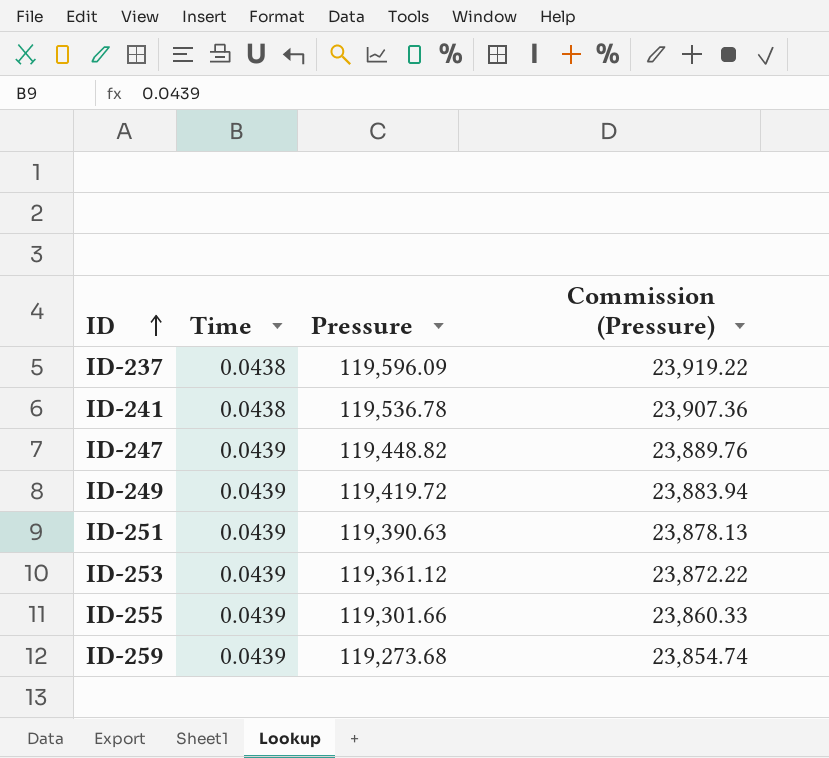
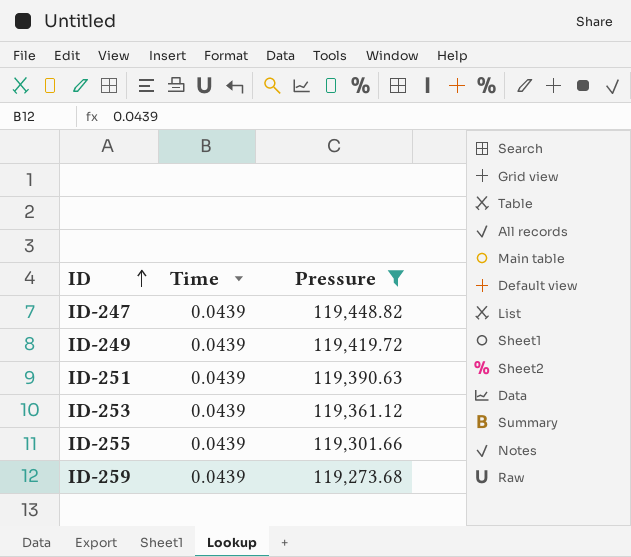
filter: none -> Pressure <= 119,448.82
column Commission (Pressure) | formula: [Pressure] * 0.2 -> none

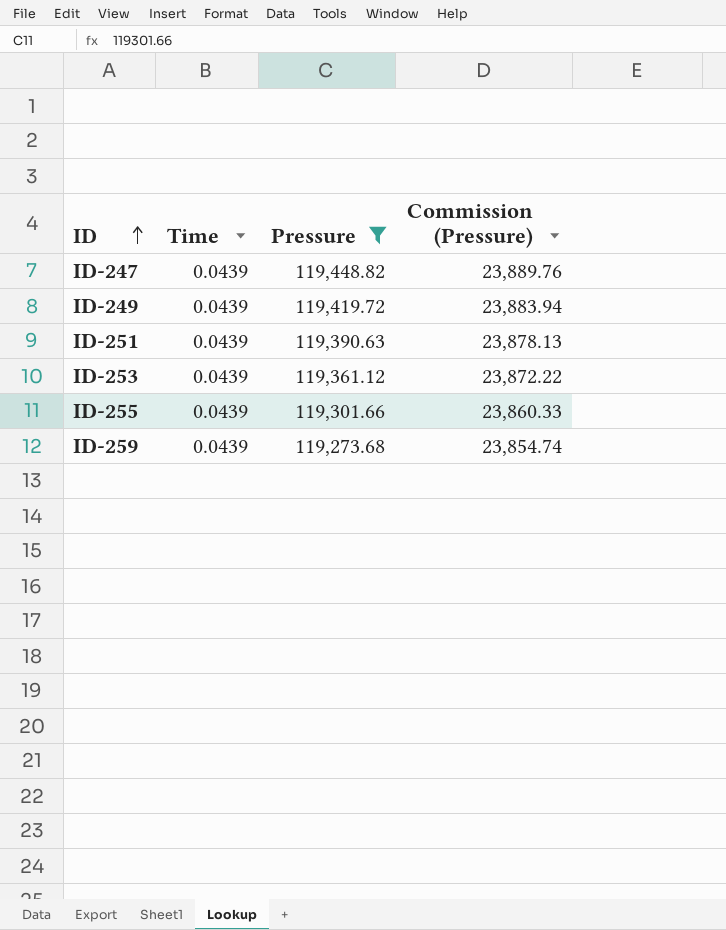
column Commission (Pressure) | formula: none -> [Pressure] * 0.2

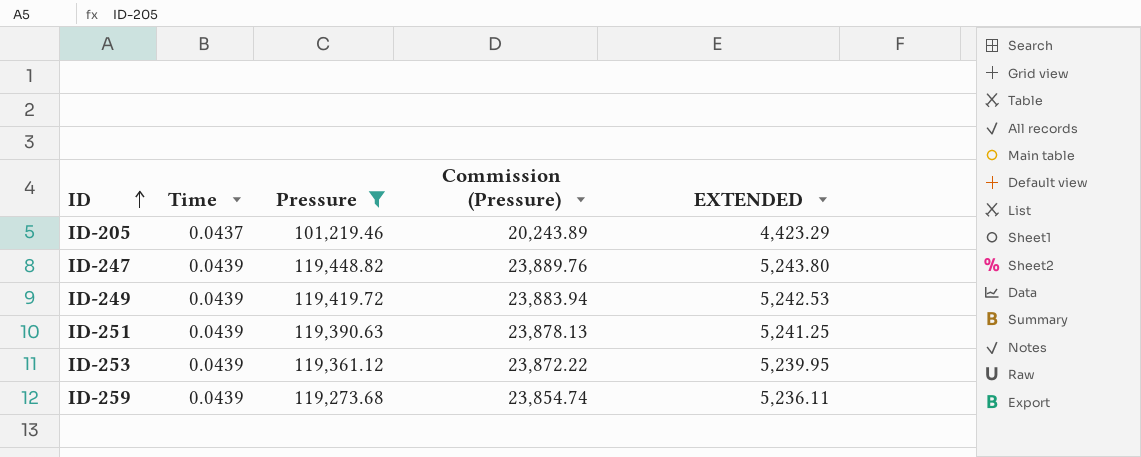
column EXTENDED | formula: none -> [Time] * [Pressure]
row ID-255: 0.0439 | 119,301.66 | 23,860.33 -> none
row ID-205: none -> 0.0437 | 101,219.46 | 20,243.89 | 4,423.29

